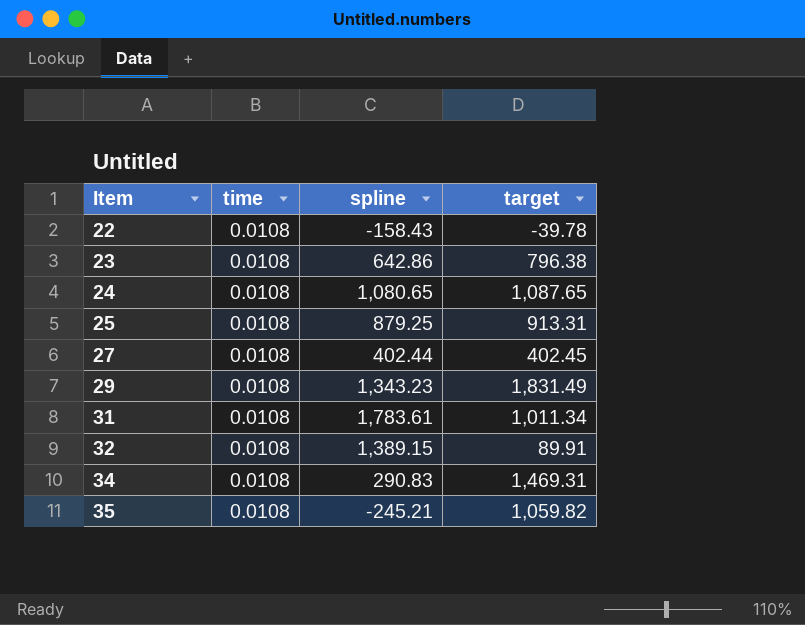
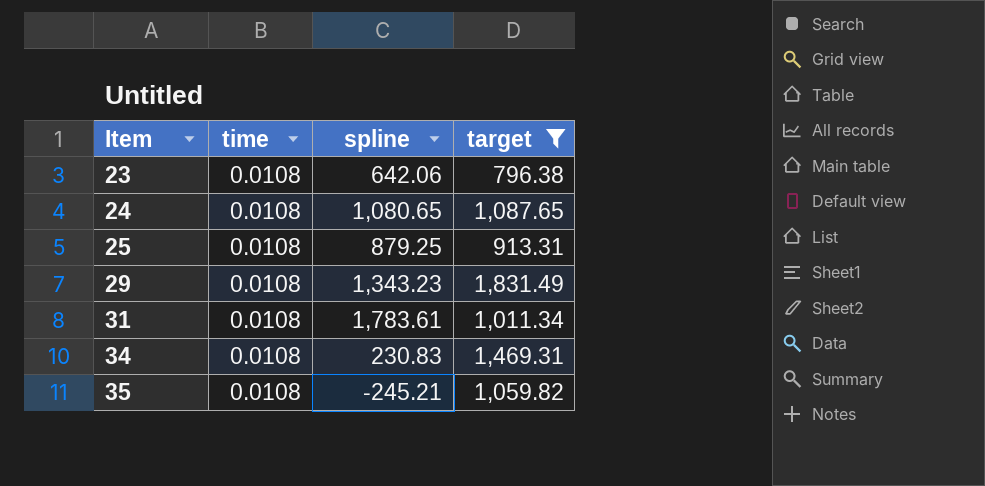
filter: none -> target >= 796.38
23 | spline: 642.86 -> 642.06
34 | spline: 290.83 -> 230.83

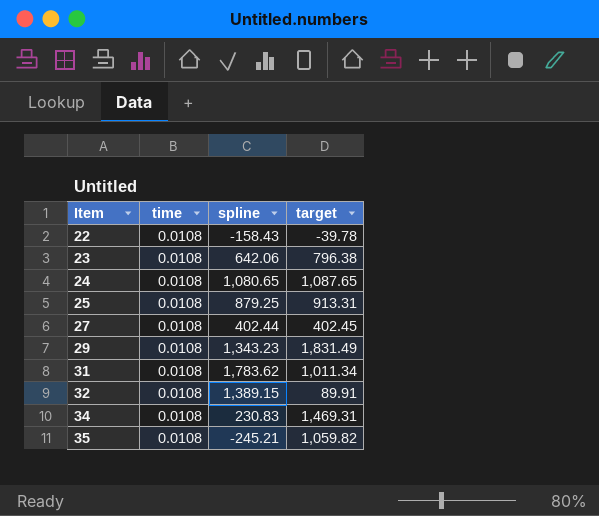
filter: target >= 796.38 -> none
31 | spline: 1,783.61 -> 1,783.62

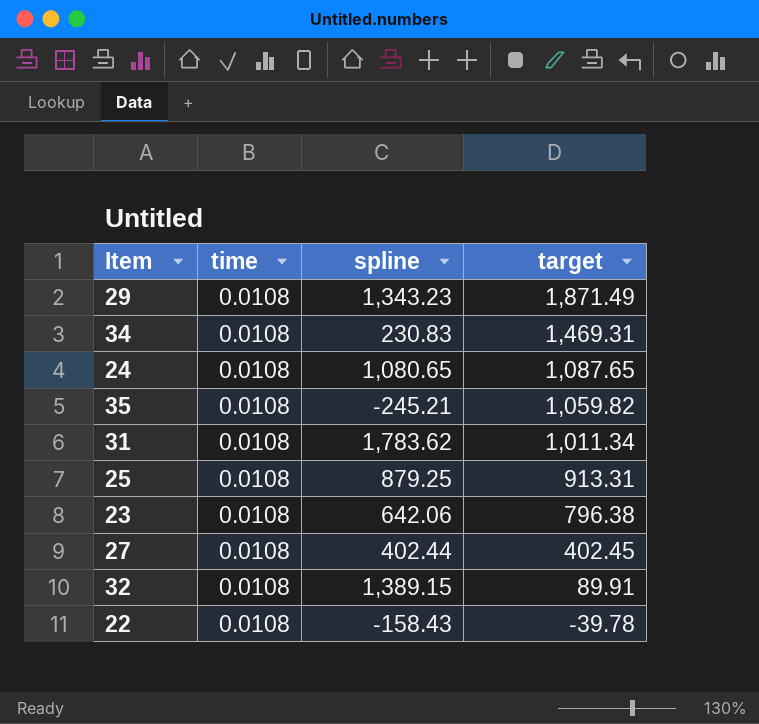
row order: Item ascending -> target descending
29 | target: 1,831.49 -> 1,871.49

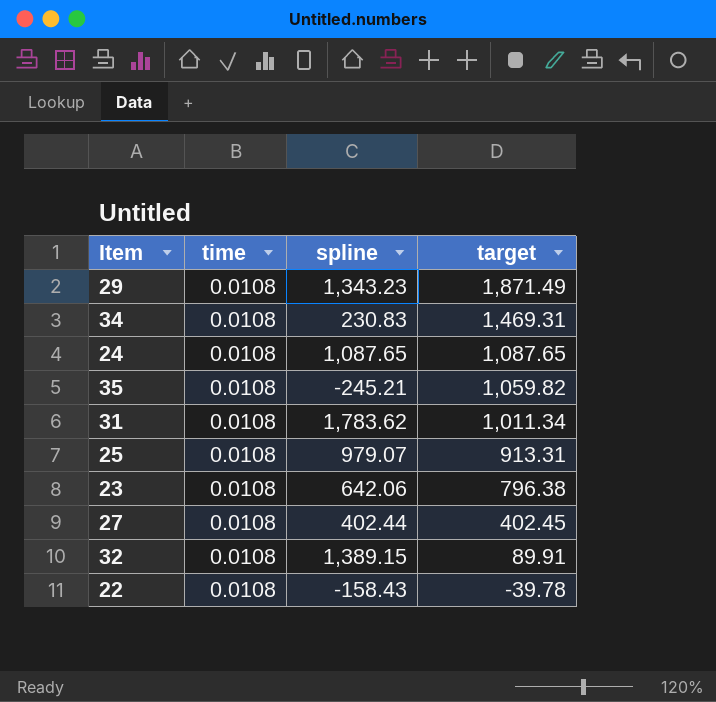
24 | spline: 1,080.65 -> 1,087.65
25 | spline: 879.25 -> 979.07

